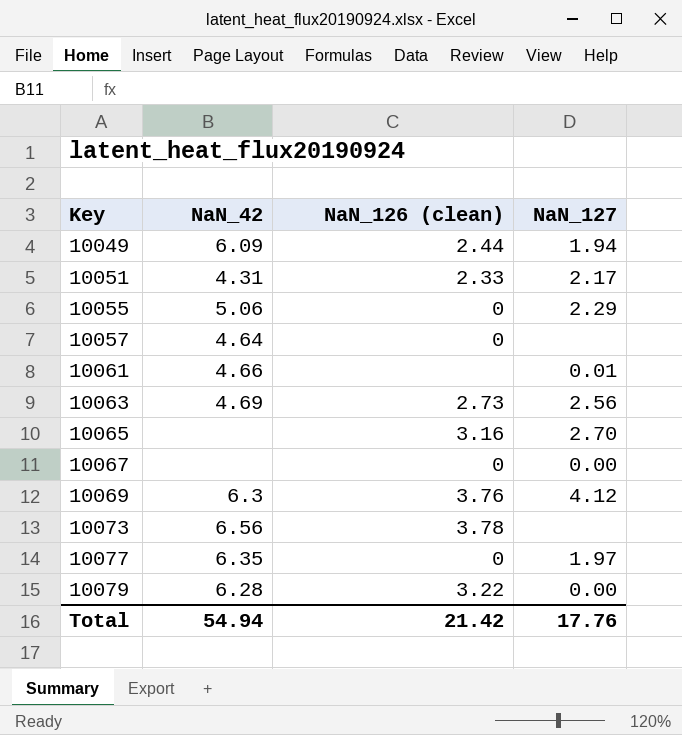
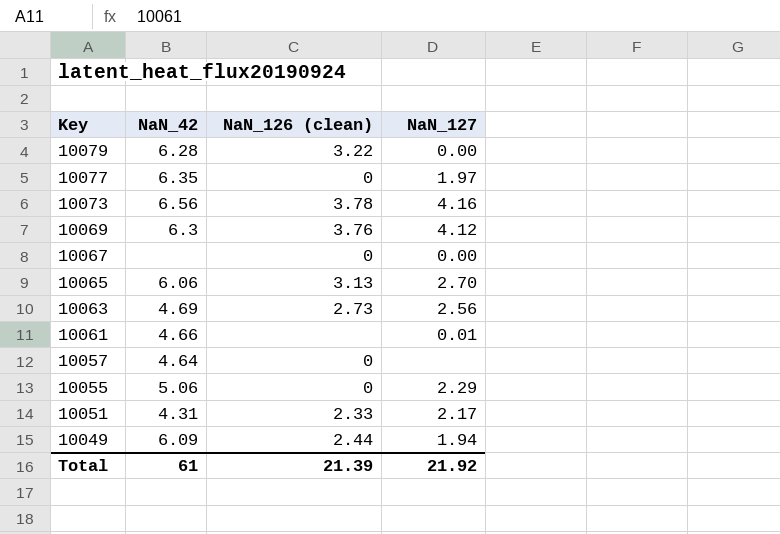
row order: Key ascending -> Key descending
10073 | NaN_127: none -> 4.16
10065 | NaN_42: none -> 6.06
10065 | NaN_126 (clean): 3.16 -> 3.13
Total | NaN_42: 54.94 -> 61
Total | NaN_126 (clean): 21.42 -> 21.39
Total | NaN_127: 17.76 -> 21.92

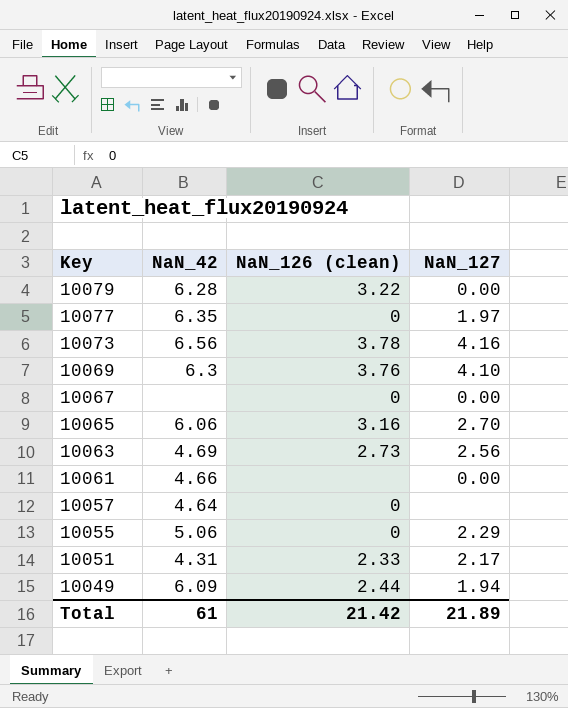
10069 | NaN_127: 4.12 -> 4.10
10065 | NaN_126 (clean): 3.13 -> 3.16
10061 | NaN_127: 0.01 -> 0.00
Total | NaN_126 (clean): 21.39 -> 21.42
Total | NaN_127: 21.92 -> 21.89

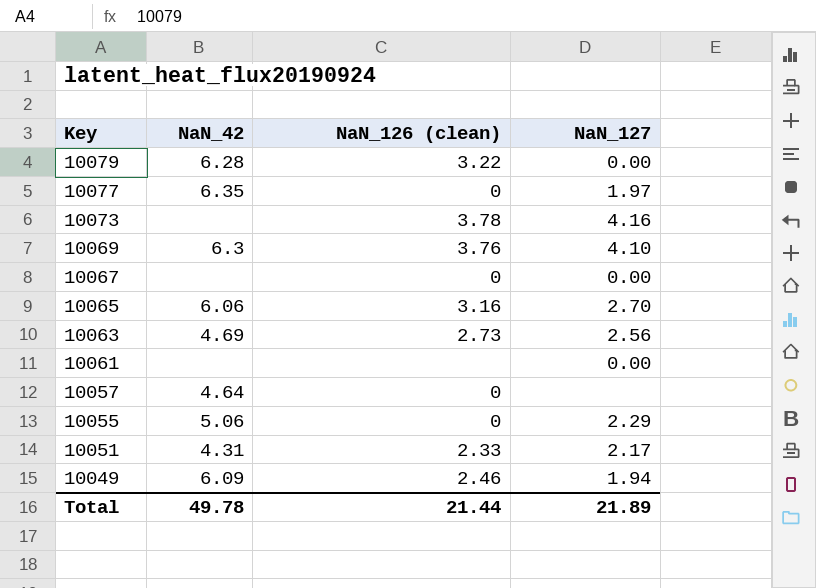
10073 | NaN_42: 6.56 -> none
10061 | NaN_42: 4.66 -> none
10049 | NaN_126 (clean): 2.44 -> 2.46
Total | NaN_42: 61 -> 49.78
Total | NaN_126 (clean): 21.42 -> 21.44

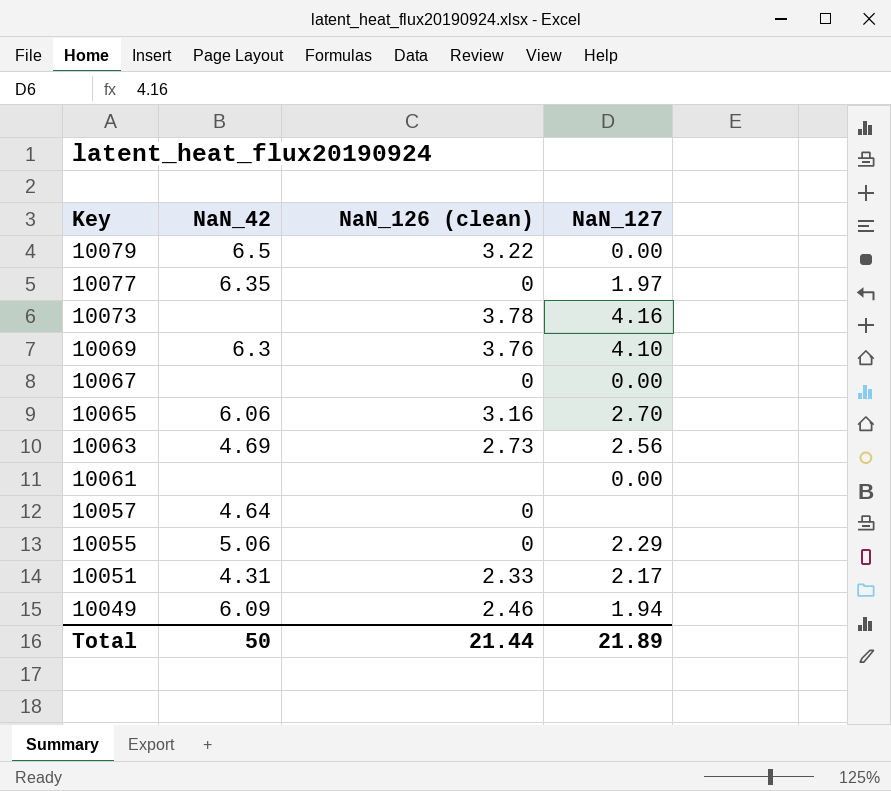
10079 | NaN_42: 6.28 -> 6.5
Total | NaN_42: 49.78 -> 50

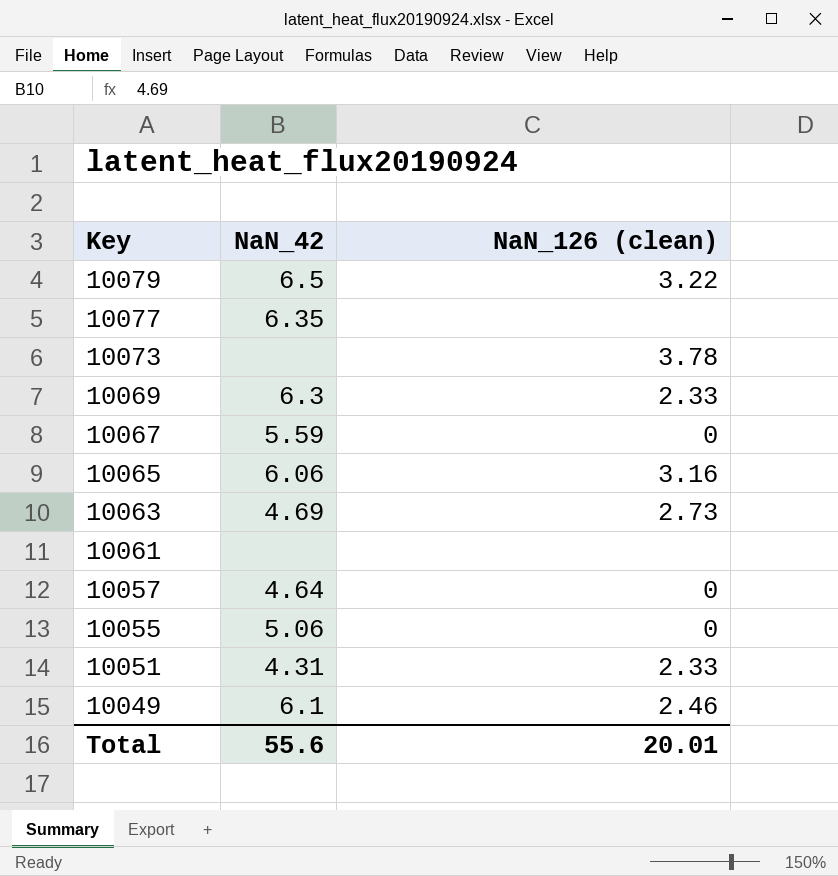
column NaN_127 | position: 4 -> none
10077 | NaN_126 (clean): 0 -> none
10069 | NaN_126 (clean): 3.76 -> 2.33
10067 | NaN_42: none -> 5.59
10049 | NaN_42: 6.09 -> 6.1
Total | NaN_42: 50 -> 55.6
Total | NaN_126 (clean): 21.44 -> 20.01

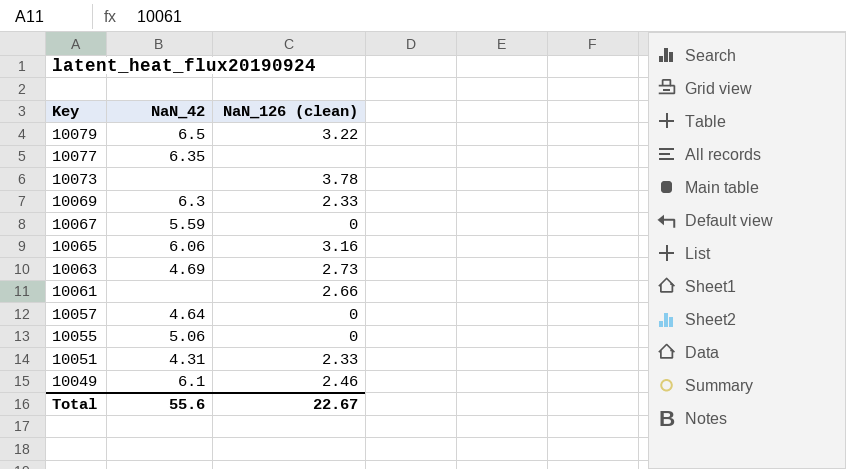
10061 | NaN_126 (clean): none -> 2.66
Total | NaN_126 (clean): 20.01 -> 22.67

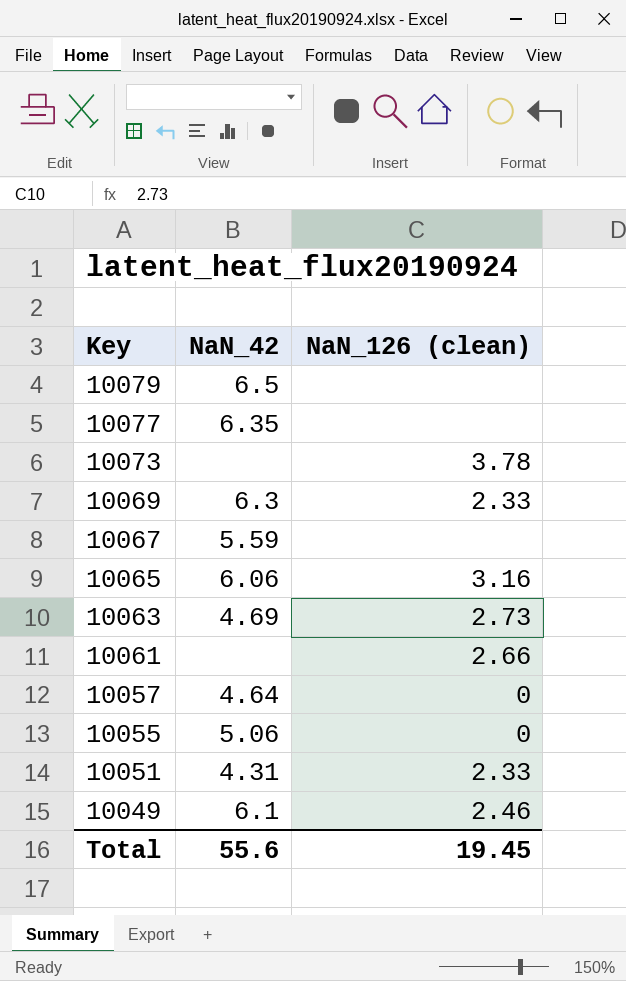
10079 | NaN_126 (clean): 3.22 -> none
10067 | NaN_126 (clean): 0 -> none
Total | NaN_126 (clean): 22.67 -> 19.45

